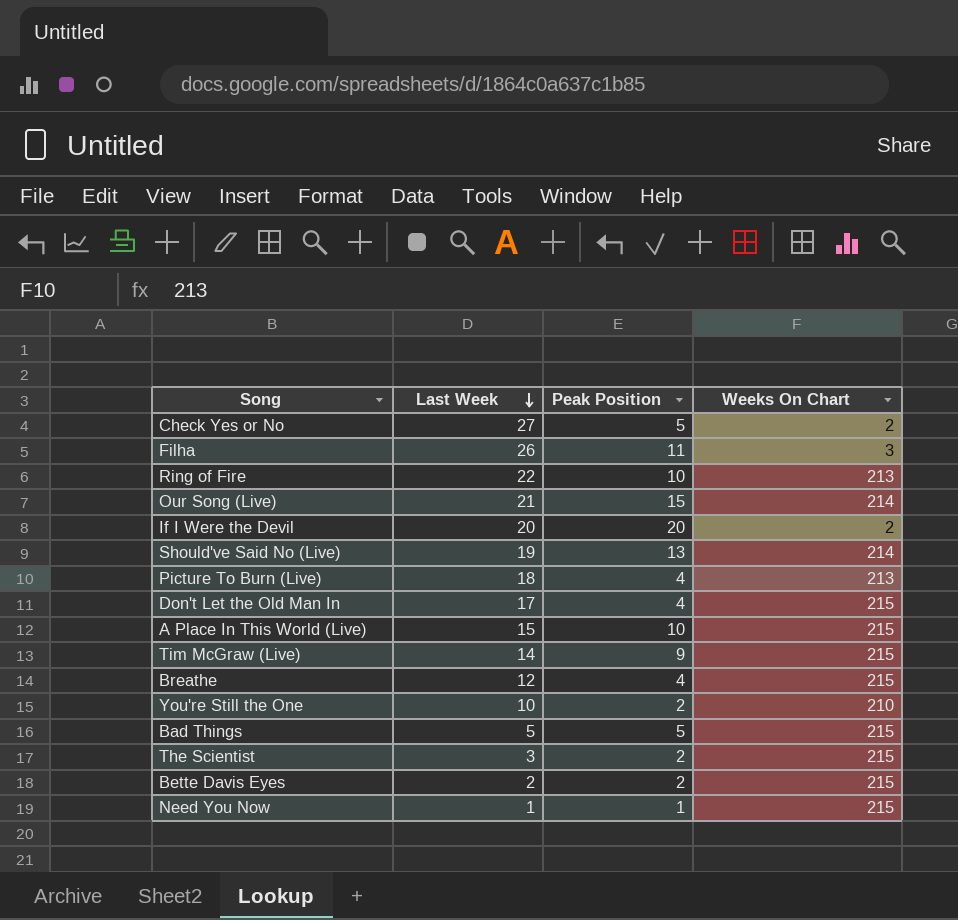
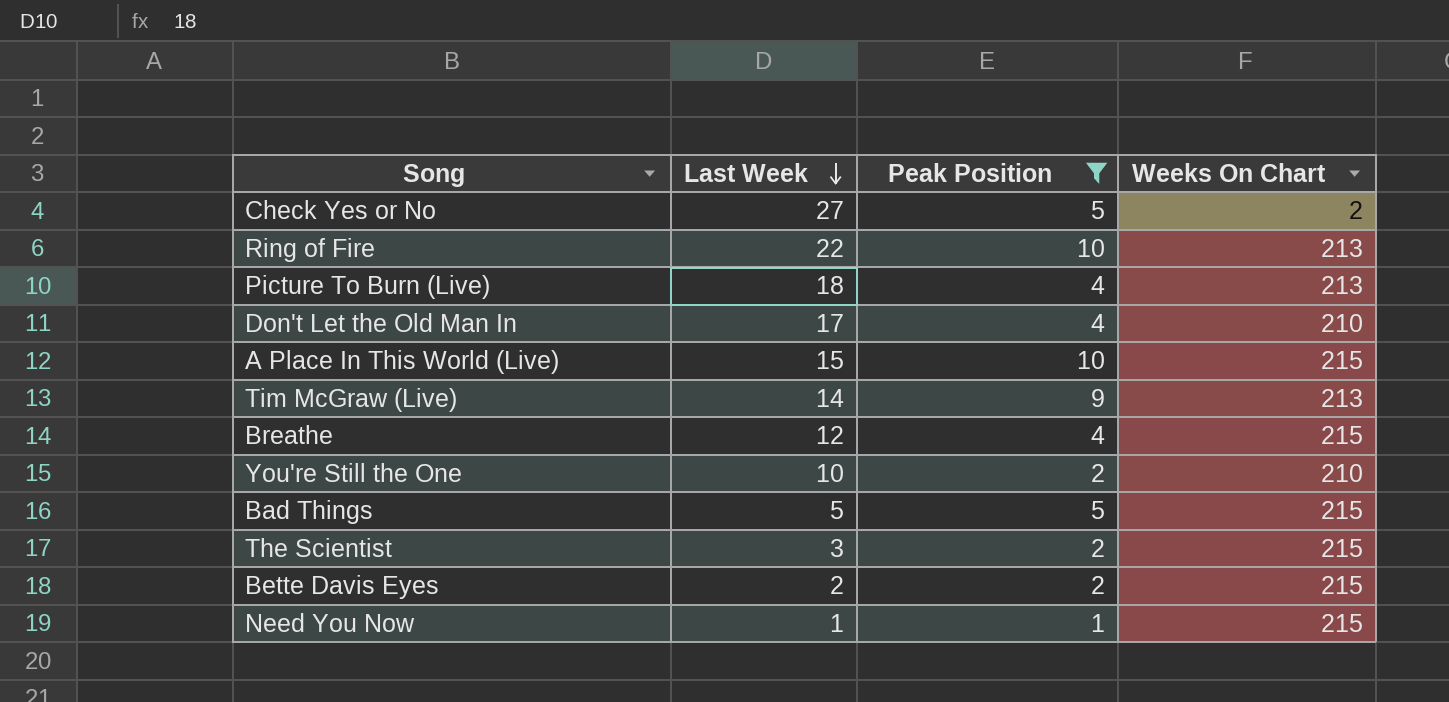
filter: none -> Peak Position <= 10
Don't Let the Old Man In | Weeks On Chart: 215 -> 210
Tim McGraw (Live) | Weeks On Chart: 215 -> 213

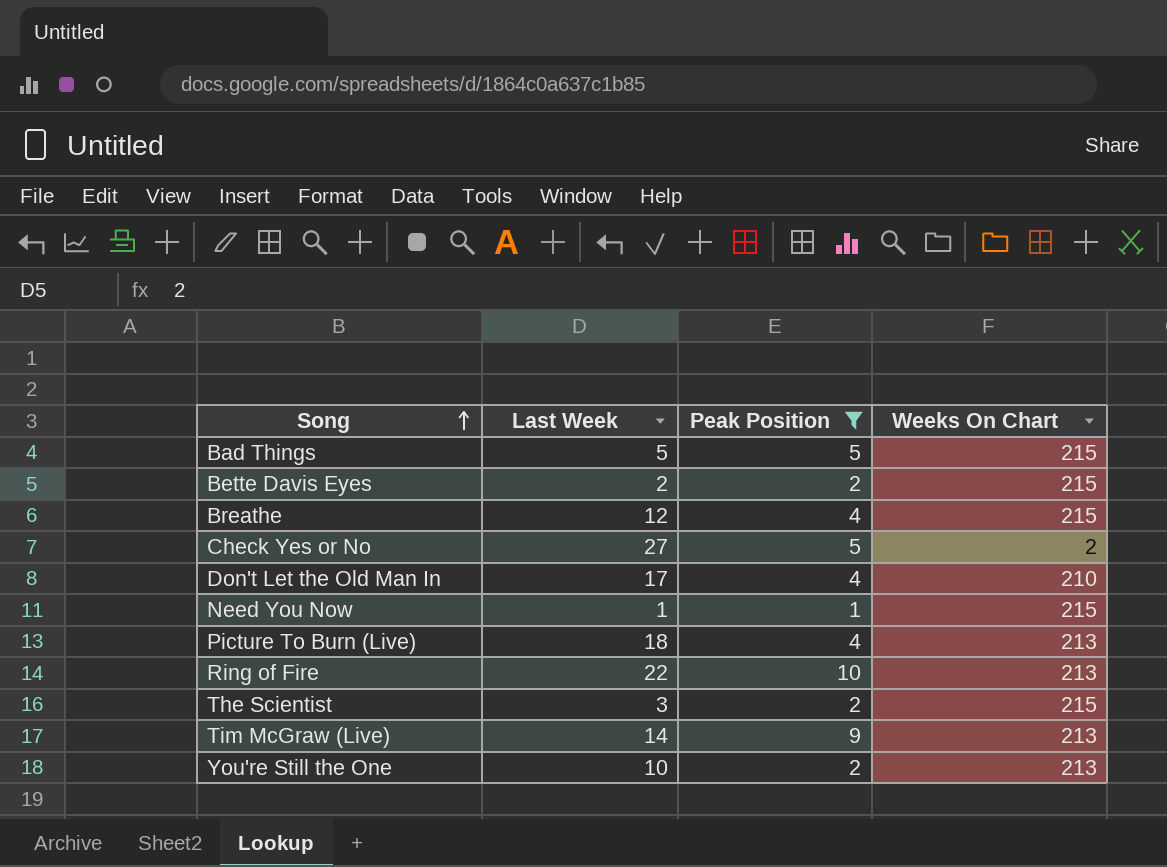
row order: Last Week descending -> Song ascending
row A Place In This World (Live): 15 | 10 | 215 -> none
You're Still the One | Weeks On Chart: 210 -> 213

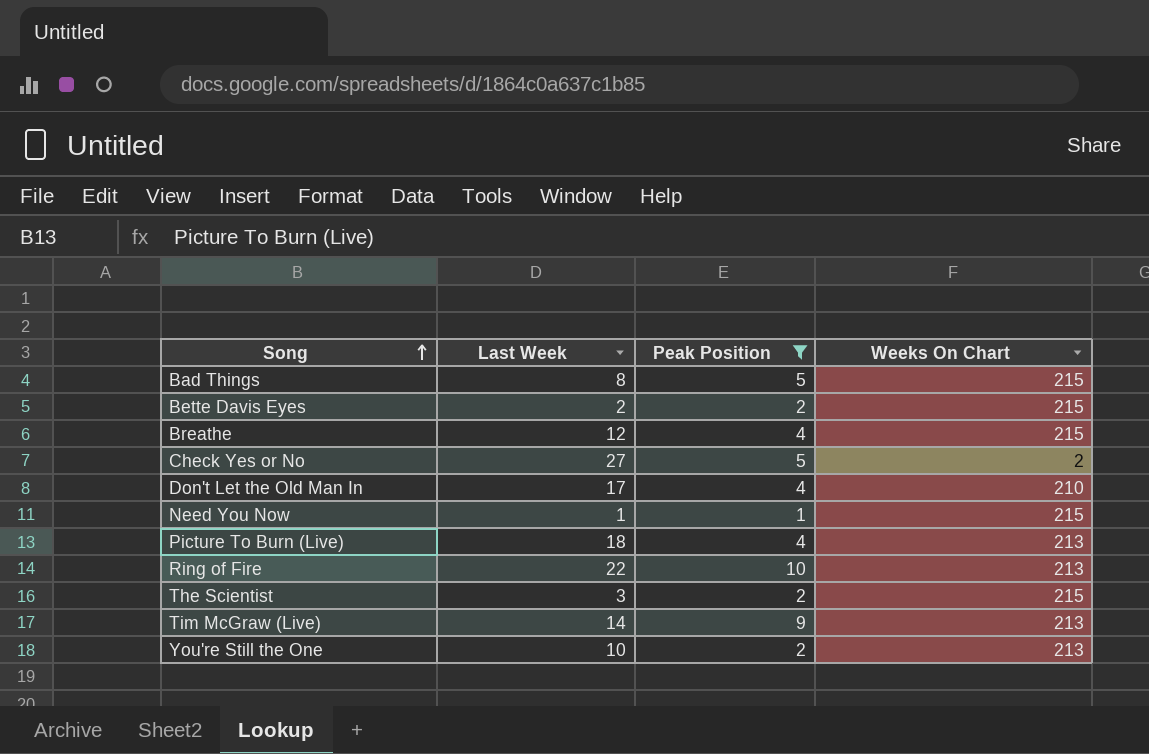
Bad Things | Last Week: 5 -> 8

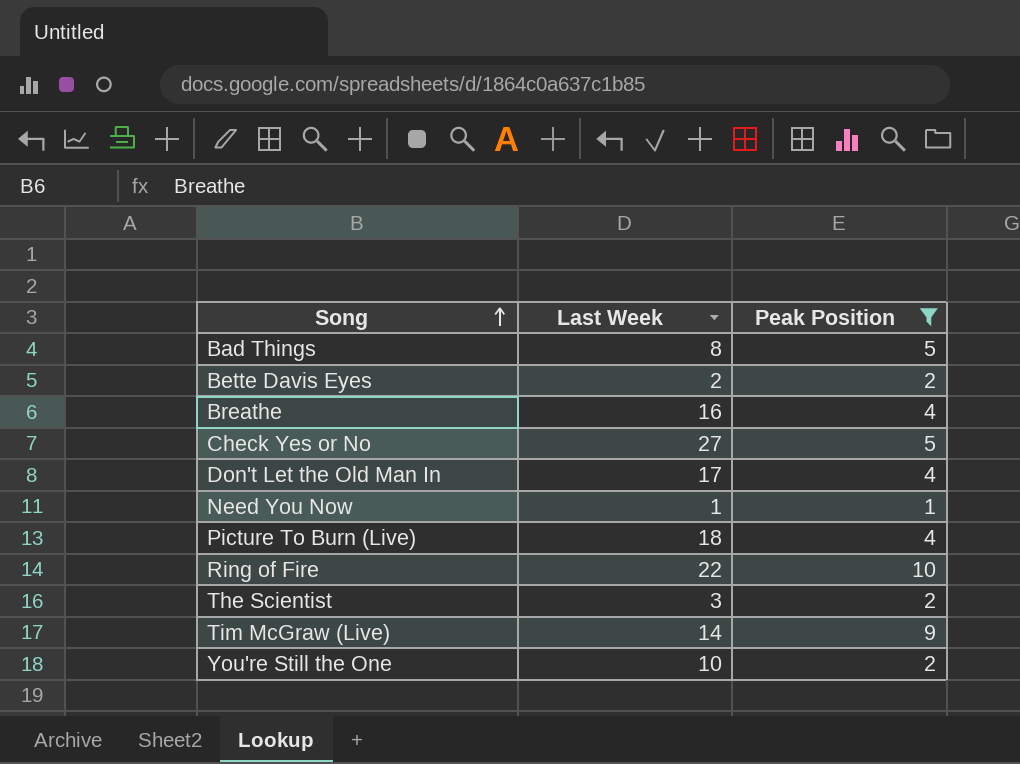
column Weeks On Chart | position: 4 -> none
Breathe | Last Week: 12 -> 16

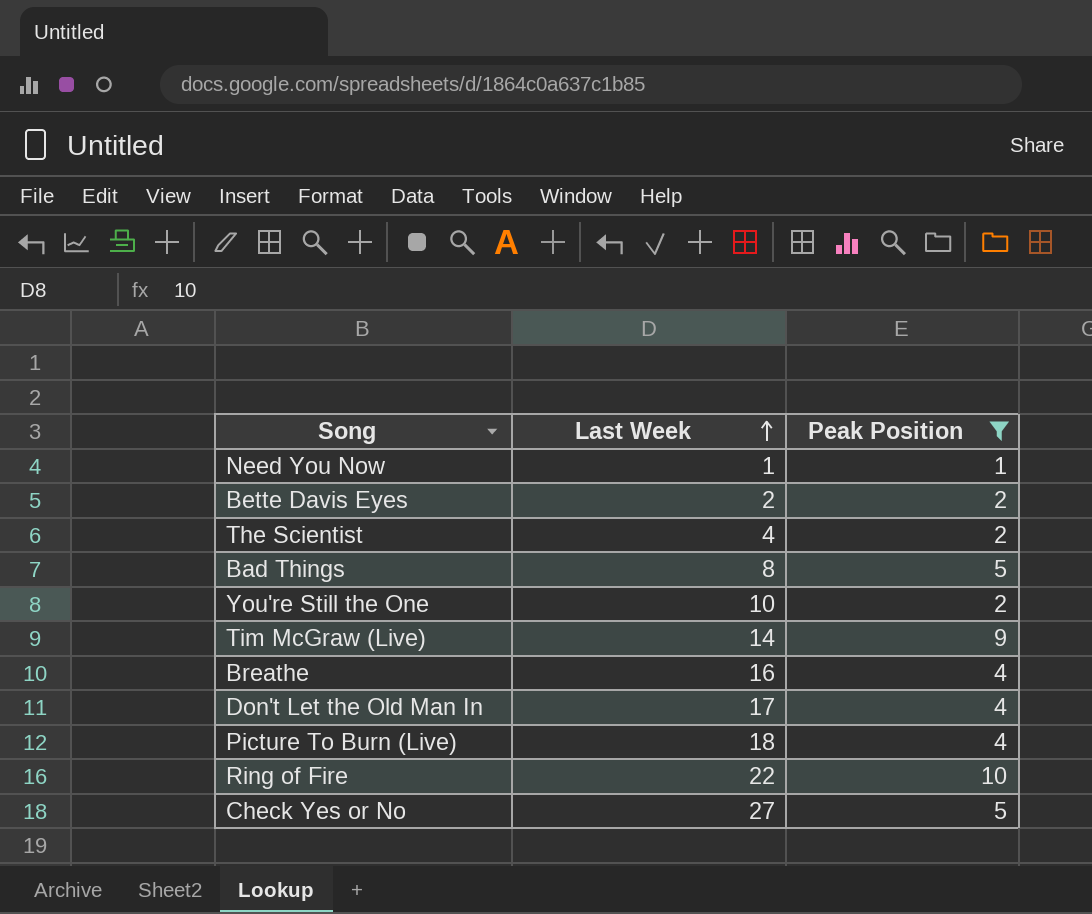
row order: Song ascending -> Last Week ascending
The Scientist | Last Week: 3 -> 4

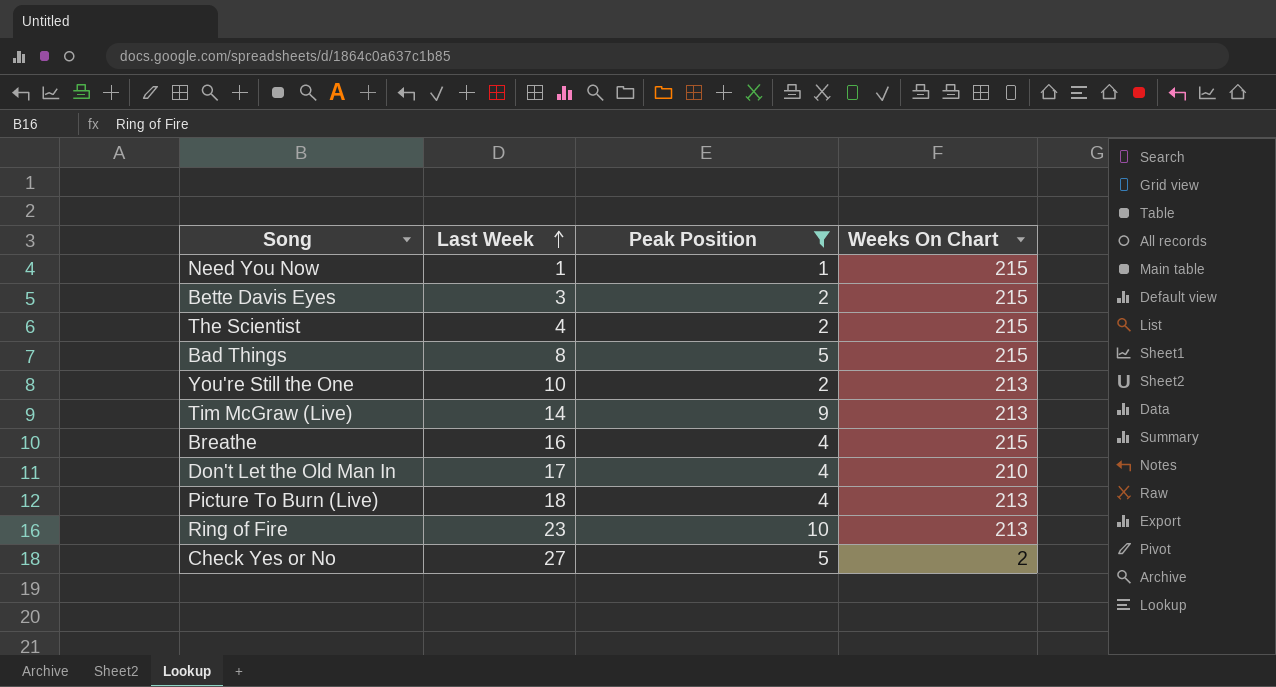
column Weeks On Chart | position: none -> 4
Bette Davis Eyes | Last Week: 2 -> 3
Ring of Fire | Last Week: 22 -> 23

